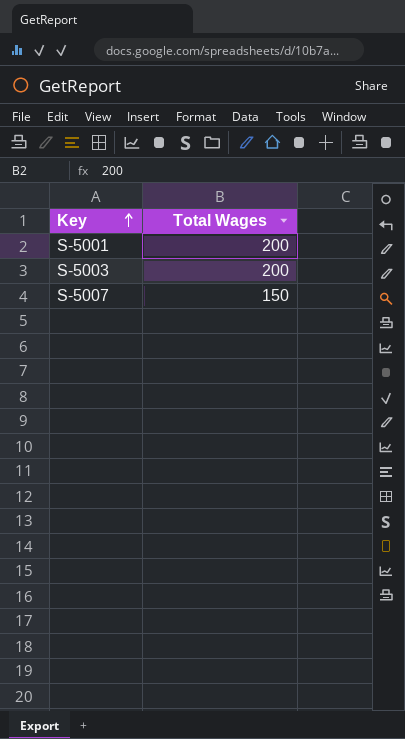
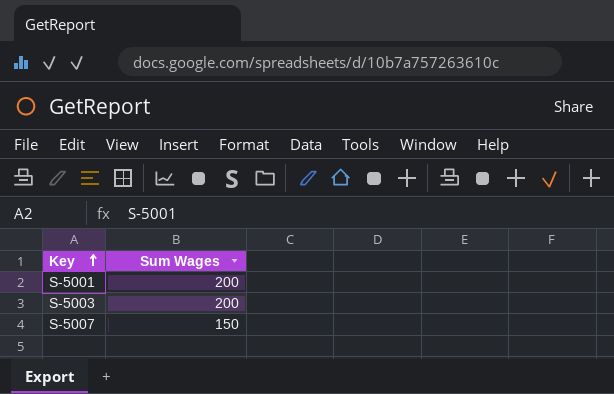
column name: Total Wages -> Sum Wages

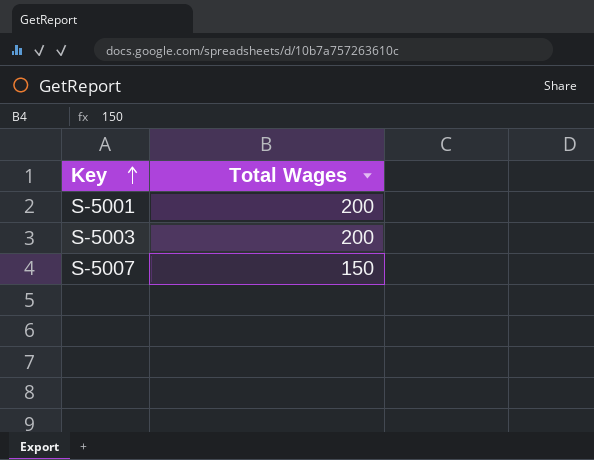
column name: Sum Wages -> Total Wages

